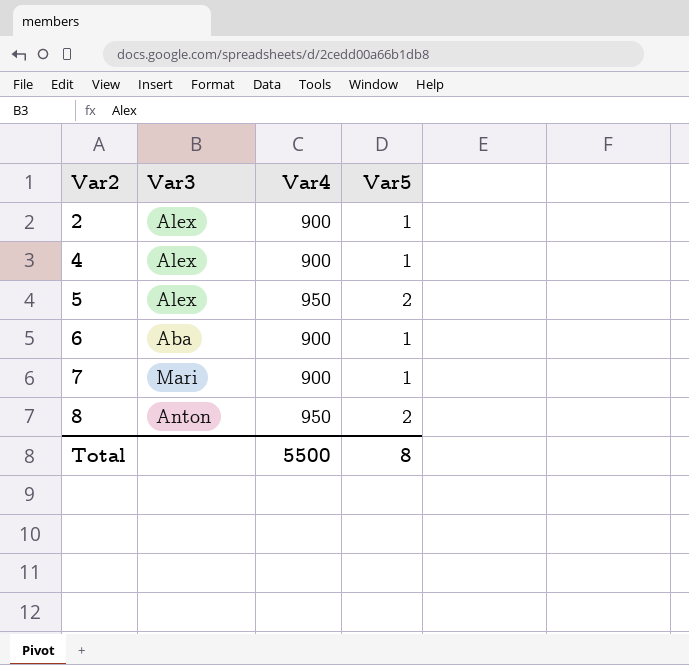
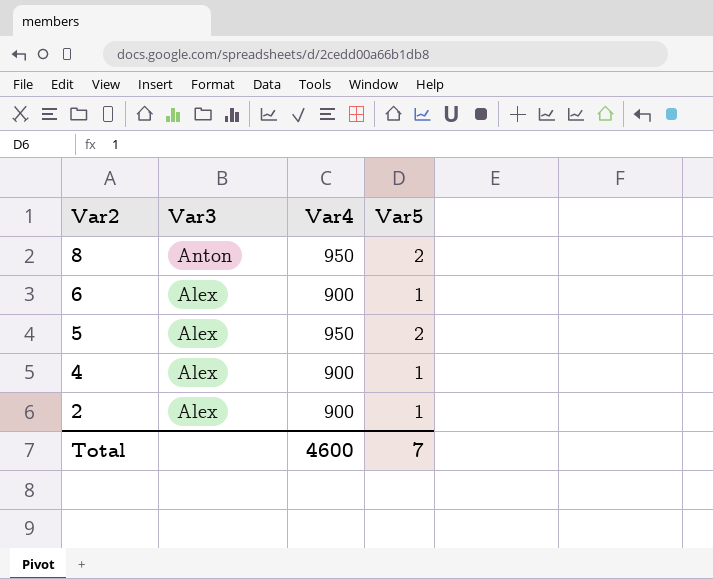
row order: Var2 ascending -> Var2 descending
row 7: Mari | 900 | 1 -> none
6 | Var3: Aba -> Alex
Total | Var4: 5500 -> 4600
Total | Var5: 8 -> 7

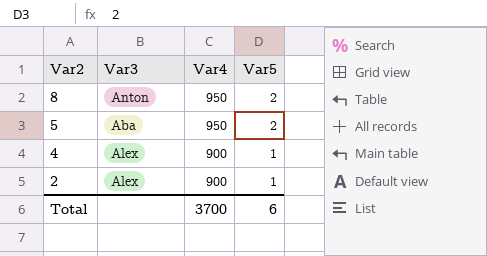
row 6: Alex | 900 | 1 -> none
5 | Var3: Alex -> Aba
Total | Var4: 4600 -> 3700
Total | Var5: 7 -> 6

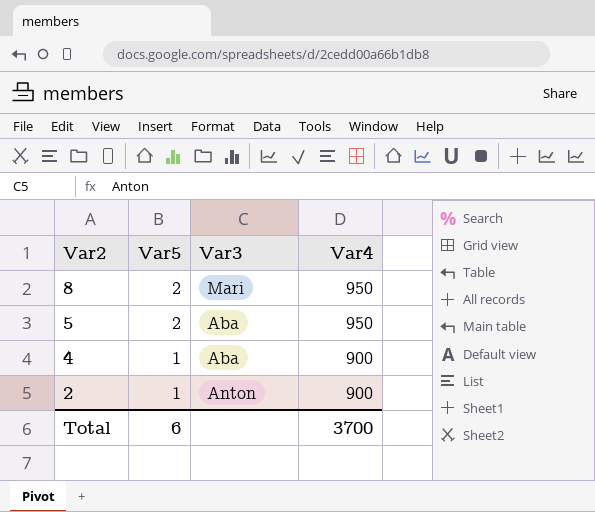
column Var5 | position: 4 -> 2
8 | Var3: Anton -> Mari
4 | Var3: Alex -> Aba
2 | Var3: Alex -> Anton

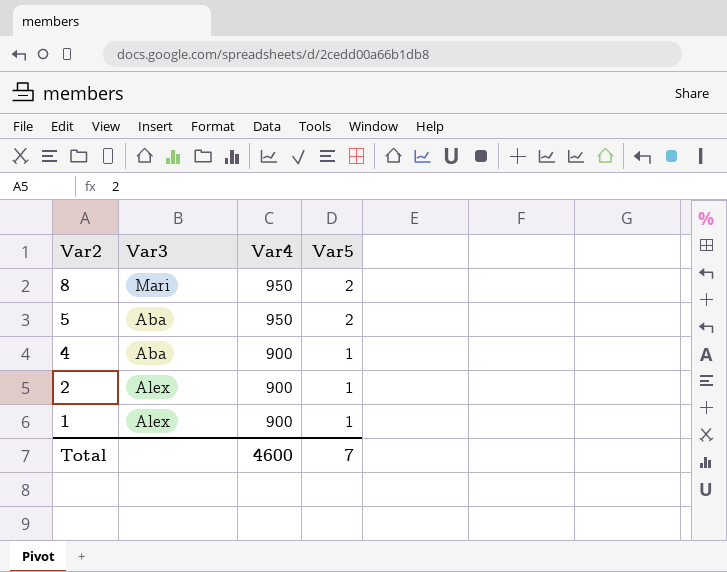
column Var5 | position: 2 -> 4
2 | Var3: Anton -> Alex
row 1: none -> Alex | 900 | 1
Total | Var4: 3700 -> 4600
Total | Var5: 6 -> 7

